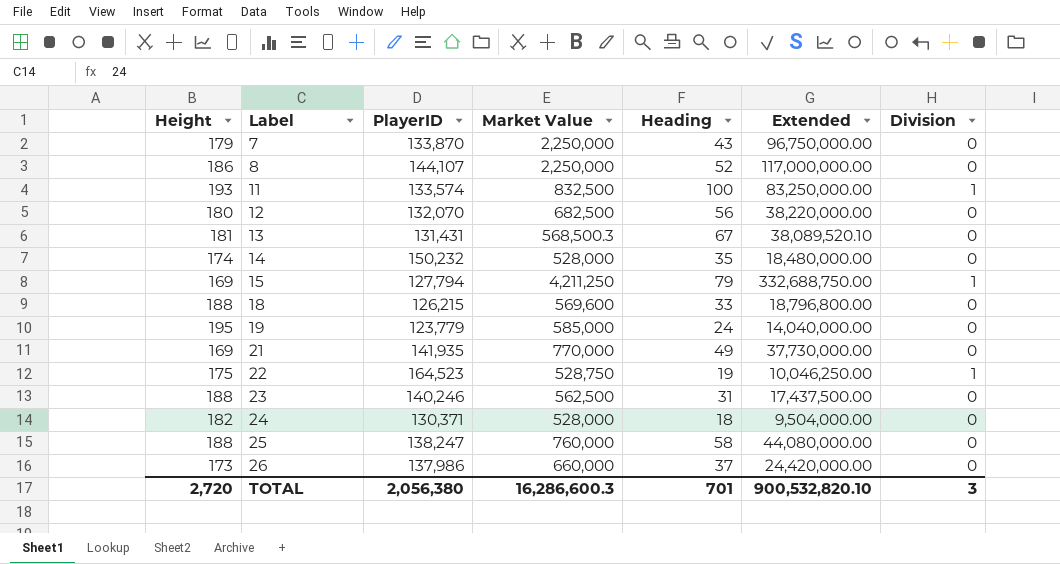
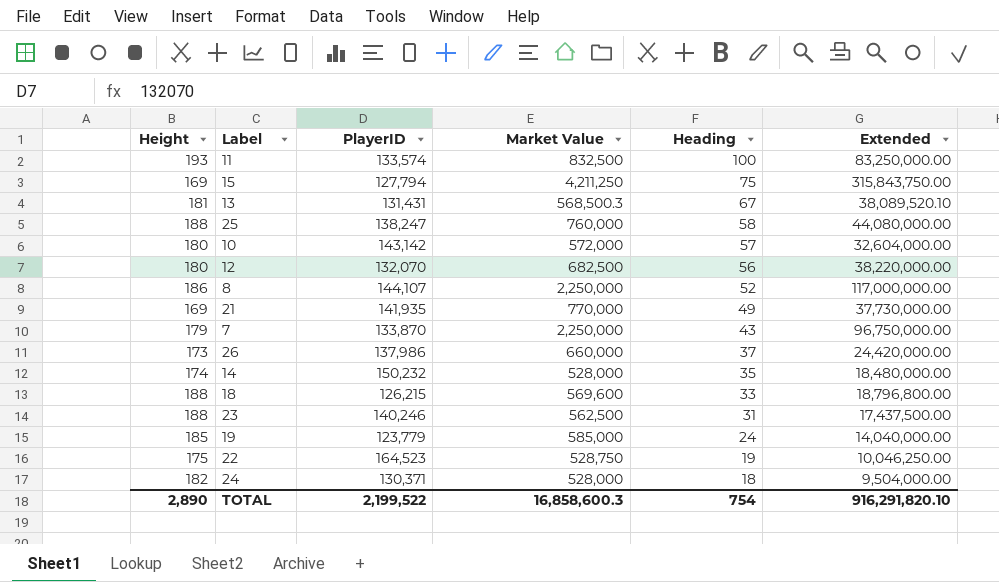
row order: Label ascending -> Heading descending
column Division | position: 7 -> none
15 | Heading: 79 -> 75
15 | Extended: 332,688,750.00 -> 315,843,750.00
row 10: none -> 180 | 143,142 | 572,000 | 57 | 32,604,000.00
19 | Height: 195 -> 185
TOTAL | Height: 2,720 -> 2,890
TOTAL | PlayerID: 2,056,380 -> 2,199,522
TOTAL | Market Value: 16,286,600.3 -> 16,858,600.3
TOTAL | Heading: 701 -> 754
TOTAL | Extended: 900,532,820.10 -> 916,291,820.10

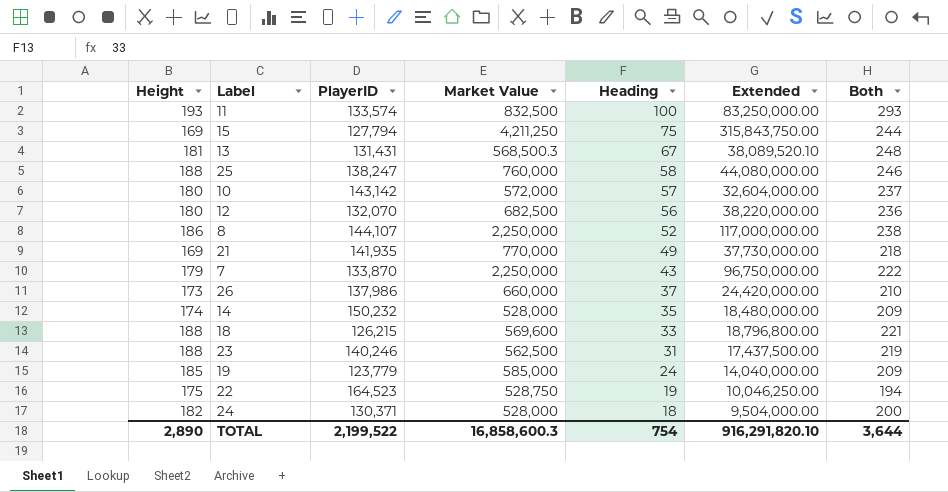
column Both | formula: none -> [Height] + [Heading]

